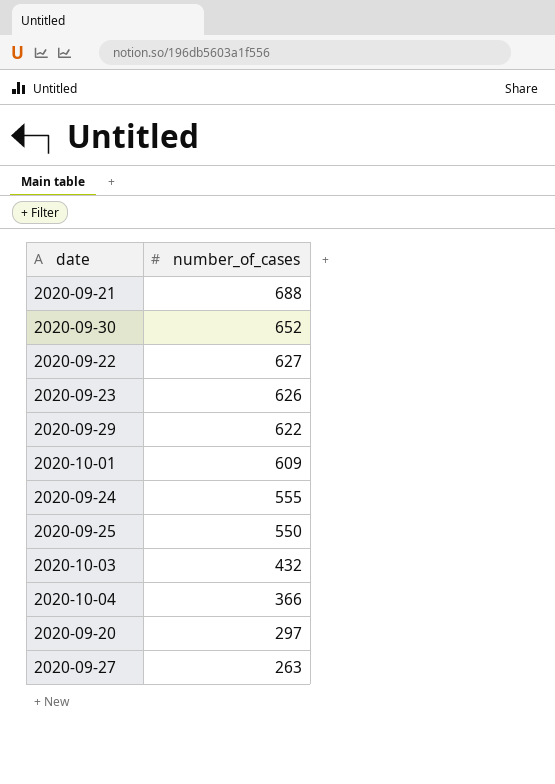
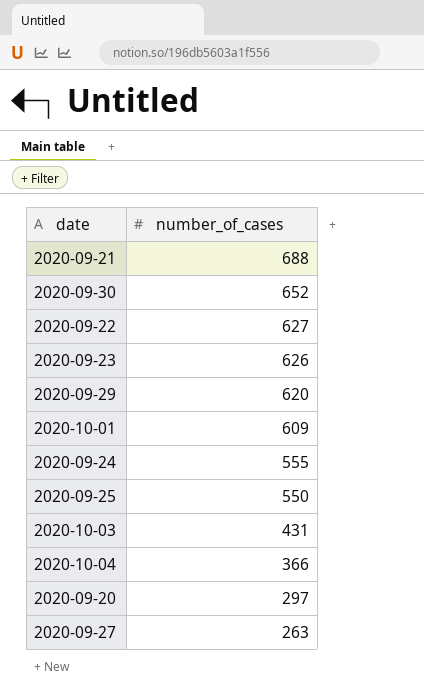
2020-09-29 | number_of_cases: 622 -> 620
2020-10-03 | number_of_cases: 432 -> 431

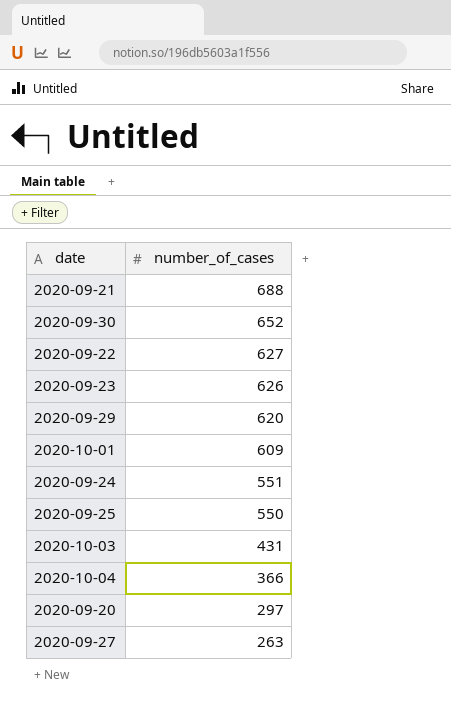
2020-09-24 | number_of_cases: 555 -> 551

